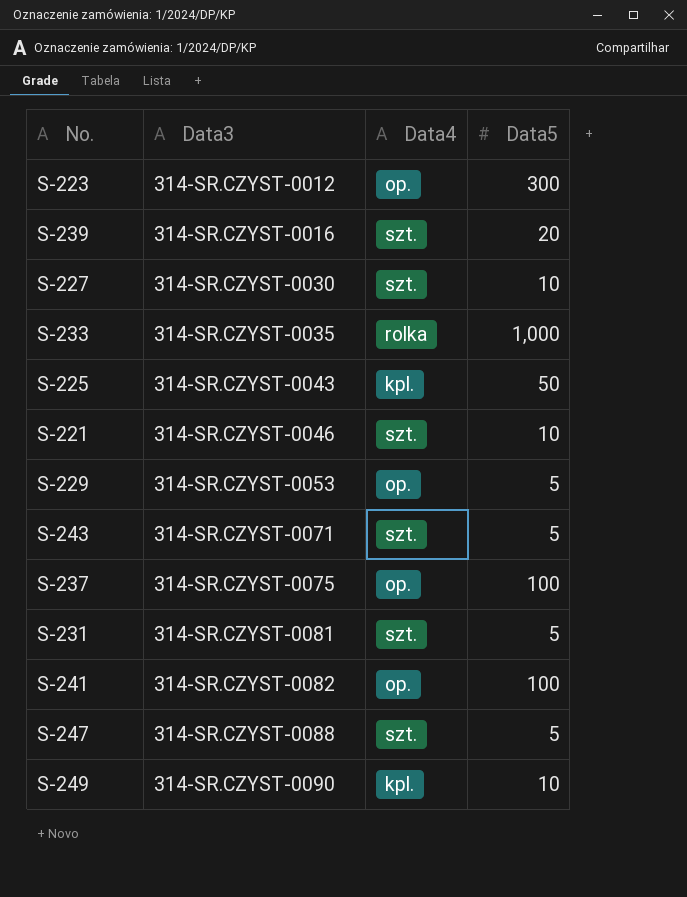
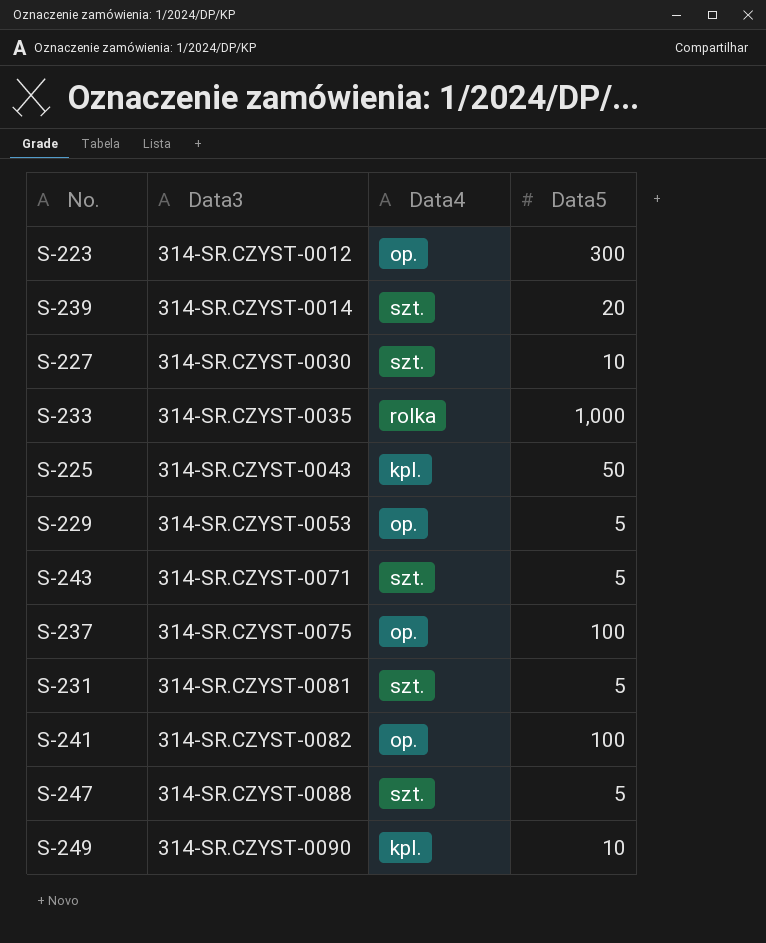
row S-221: 314-SR.CZYST-0046 | szt. | 10 -> none
S-239 | Data3: 314-SR.CZYST-0016 -> 314-SR.CZYST-0014

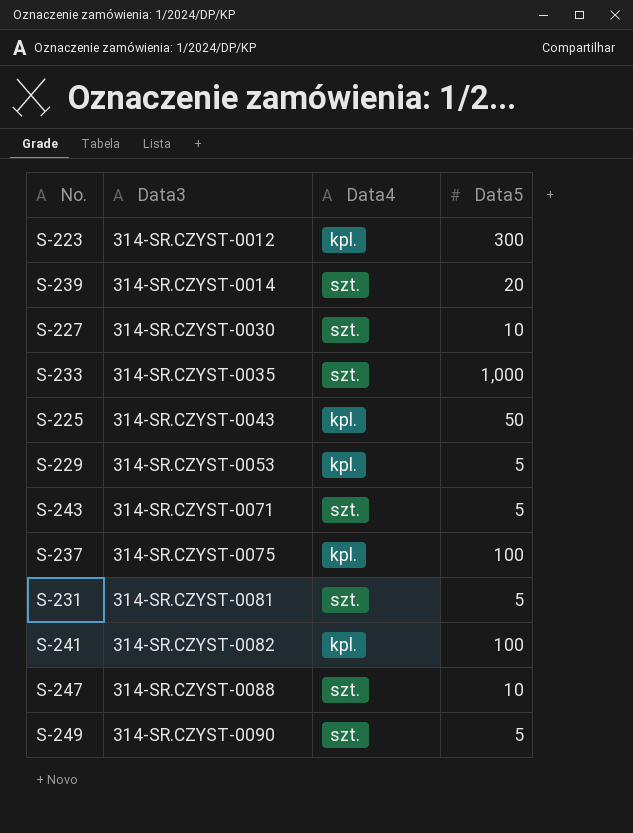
S-223 | Data4: op. -> kpl.
S-233 | Data4: rolka -> szt.
S-229 | Data4: op. -> kpl.
S-237 | Data4: op. -> kpl.
S-241 | Data4: op. -> kpl.
S-247 | Data5: 5 -> 10
S-249 | Data4: kpl. -> szt.
S-249 | Data5: 10 -> 5

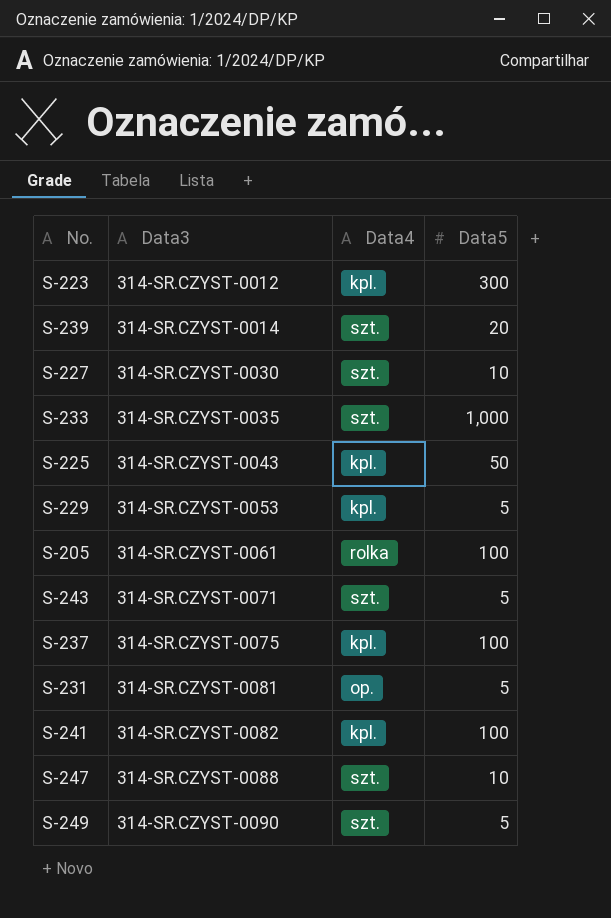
row S-205: none -> 314-SR.CZYST-0061 | rolka | 100
S-231 | Data4: szt. -> op.

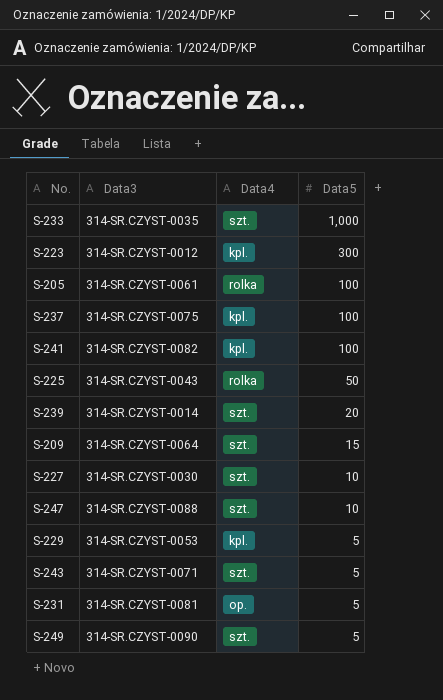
row order: Data3 ascending -> Data5 descending
S-225 | Data4: kpl. -> rolka
row S-209: none -> 314-SR.CZYST-0064 | szt. | 15

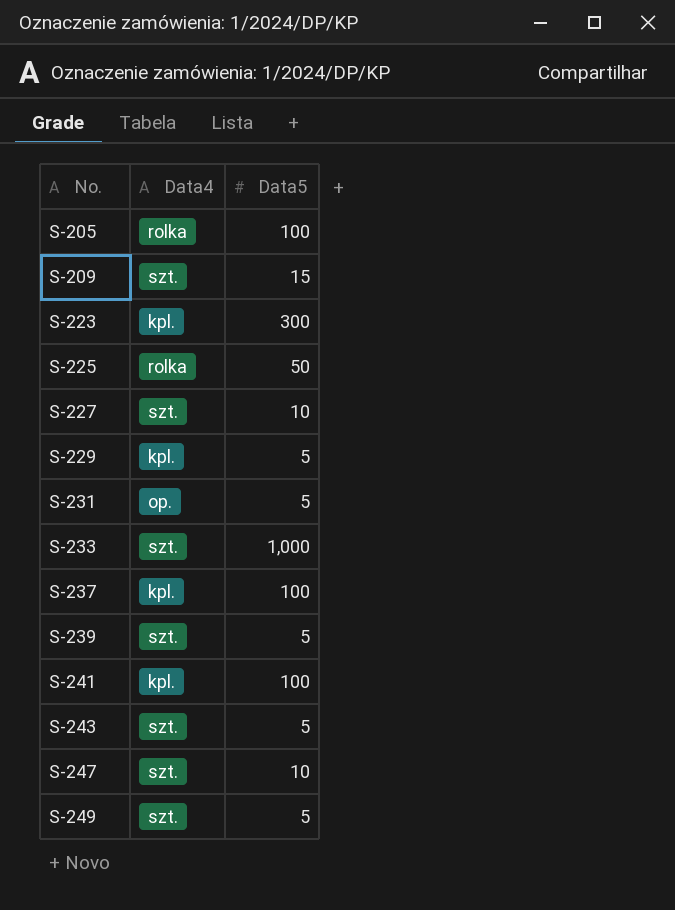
row order: Data5 descending -> No. ascending
column Data3 | position: 2 -> none
S-239 | Data5: 20 -> 5

